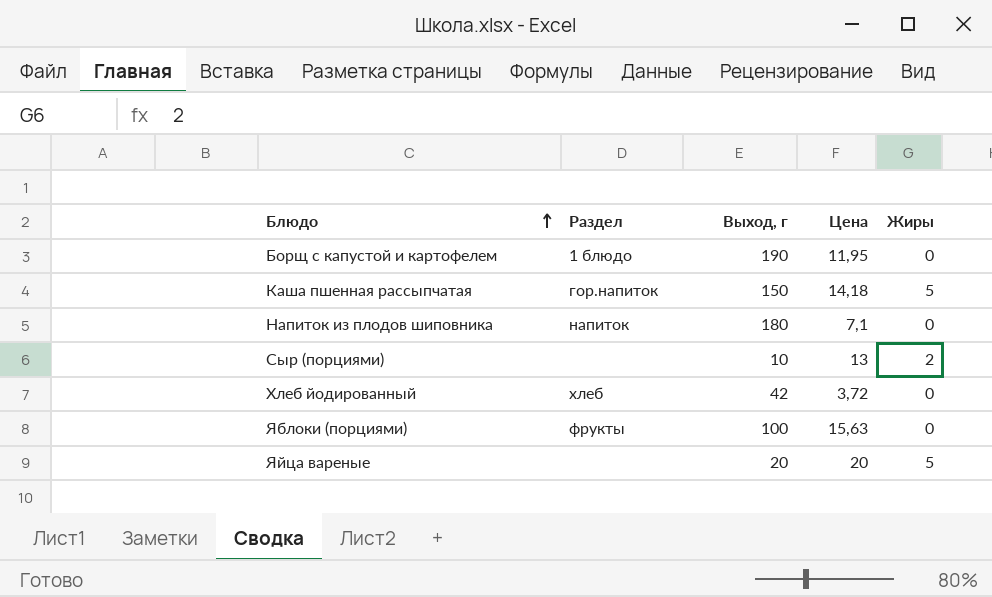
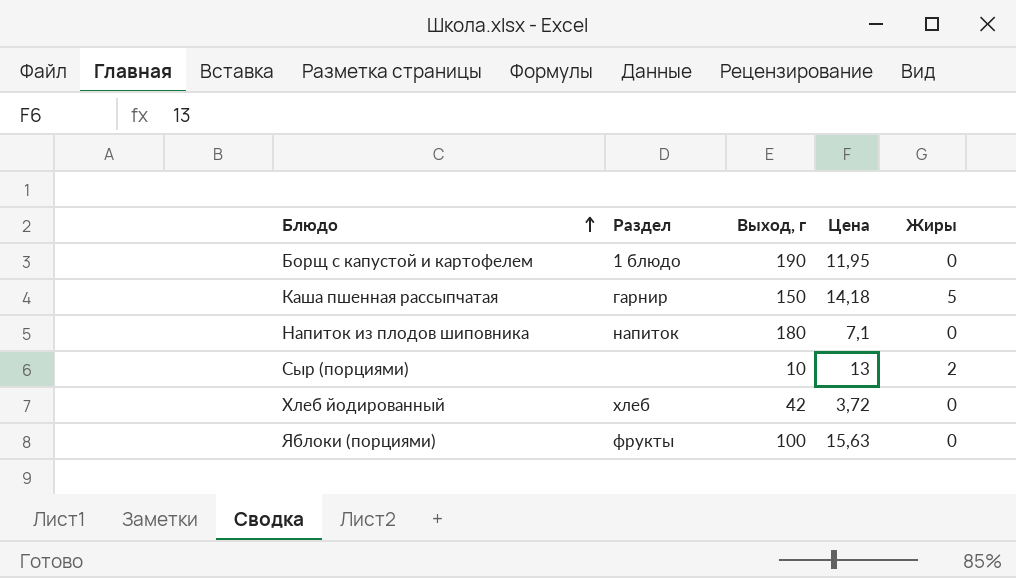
row Яйца вареные: none | 20 | 20 | 5 -> none
Каша пшенная рассыпчатая | Раздел: гор.напиток -> гарнир

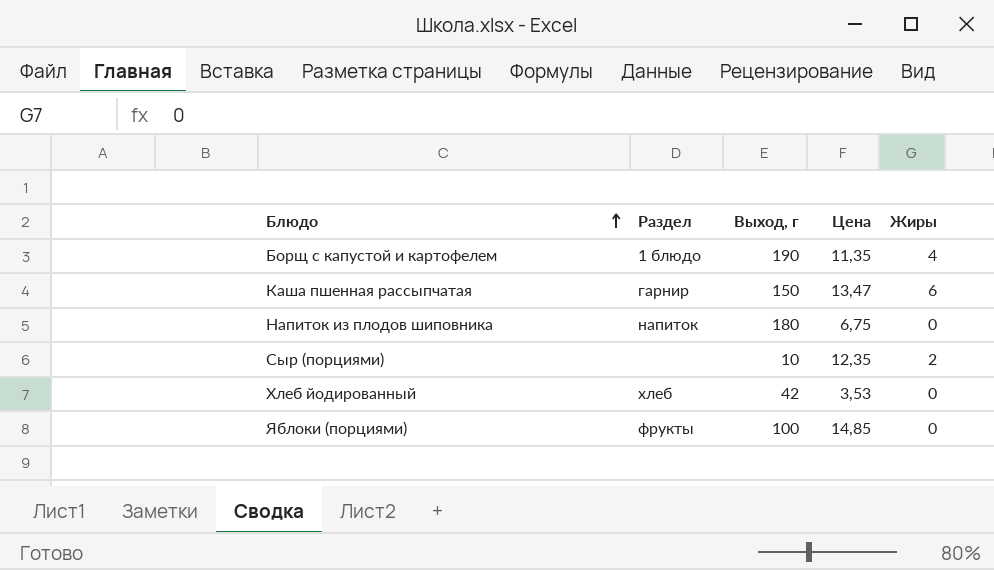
Борщ с капустой и картофелем | Цена: 11,95 -> 11,35
Борщ с капустой и картофелем | Жиры: 0 -> 4
Каша пшенная рассыпчатая | Цена: 14,18 -> 13,47
Каша пшенная рассыпчатая | Жиры: 5 -> 6
Напиток из плодов шиповника | Цена: 7,1 -> 6,75
Сыр (порциями) | Цена: 13 -> 12,35
Хлеб йодированный | Цена: 3,72 -> 3,53
Яблоки (порциями) | Цена: 15,63 -> 14,85

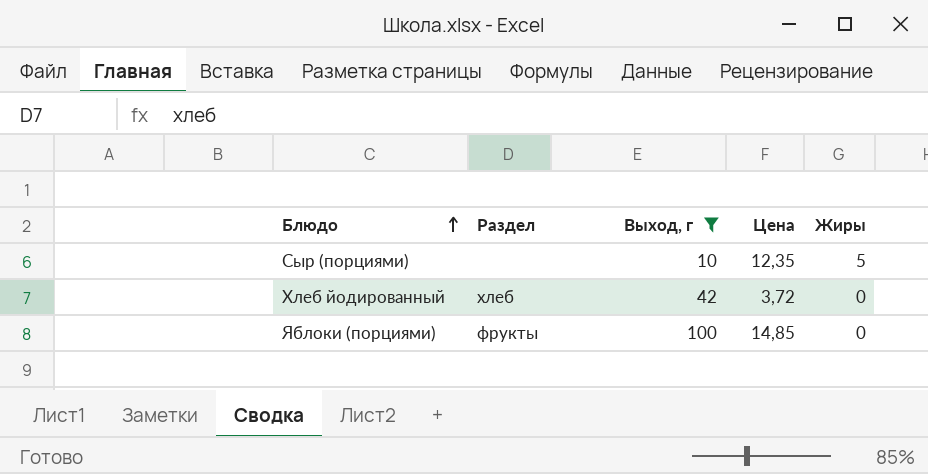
filter: none -> Выход, г <= 100
Сыр (порциями) | Жиры: 2 -> 5
Хлеб йодированный | Цена: 3,53 -> 3,72

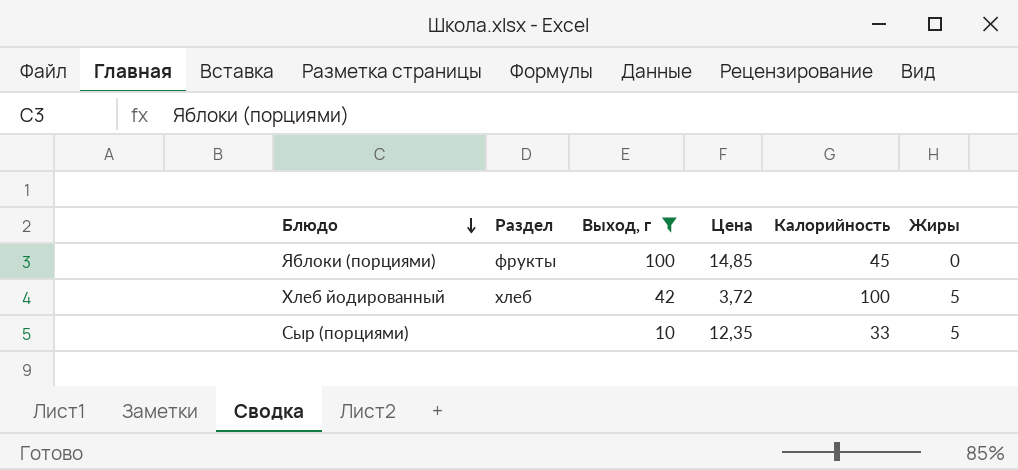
row order: Блюдо ascending -> Блюдо descending
column Калорийность | position: none -> 5
Хлеб йодированный | Жиры: 0 -> 5

